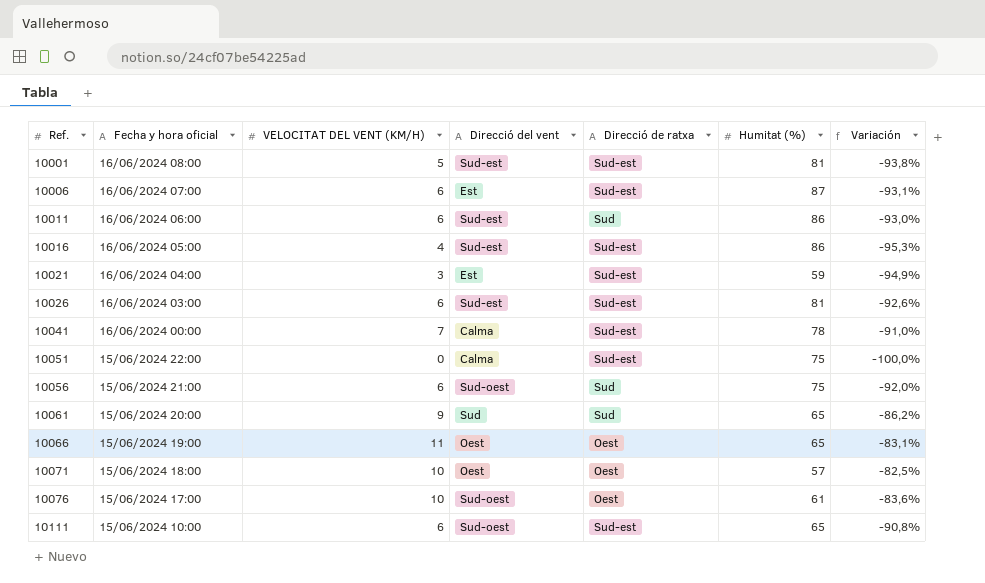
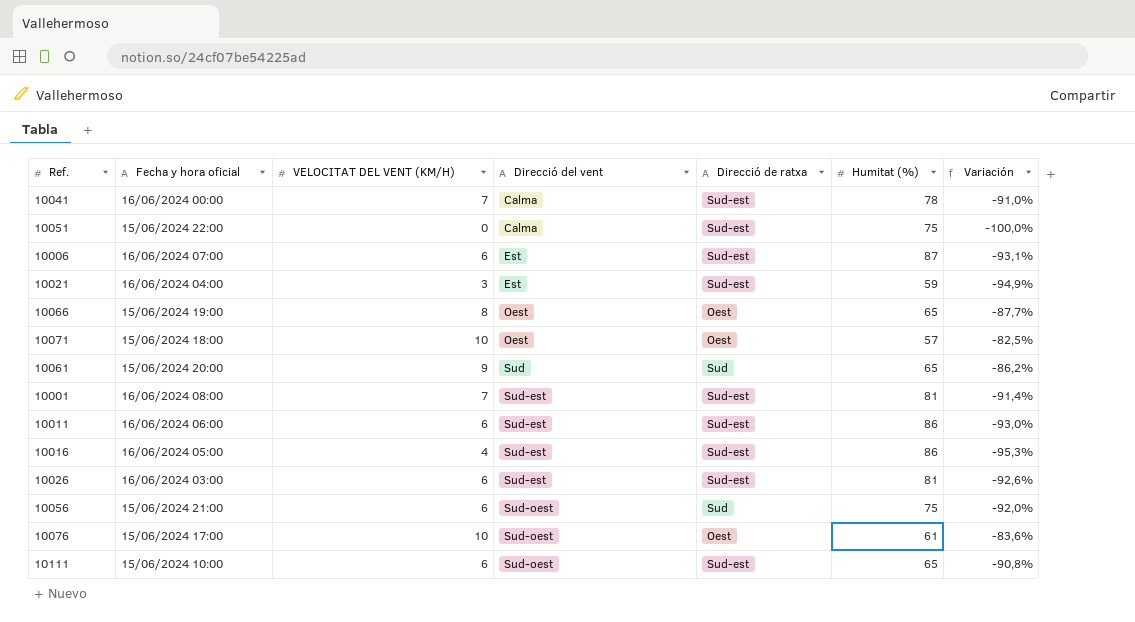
row order: Ref. ascending -> Direcció del vent ascending
10066 | VELOCITAT DEL VENT (KM/H): 11 -> 8
10066 | Variación: -83,1% -> -87,7%
10001 | VELOCITAT DEL VENT (KM/H): 5 -> 7
10001 | Variación: -93,8% -> -91,4%
10011 | Direcció de ratxa: Sud -> Sud-est

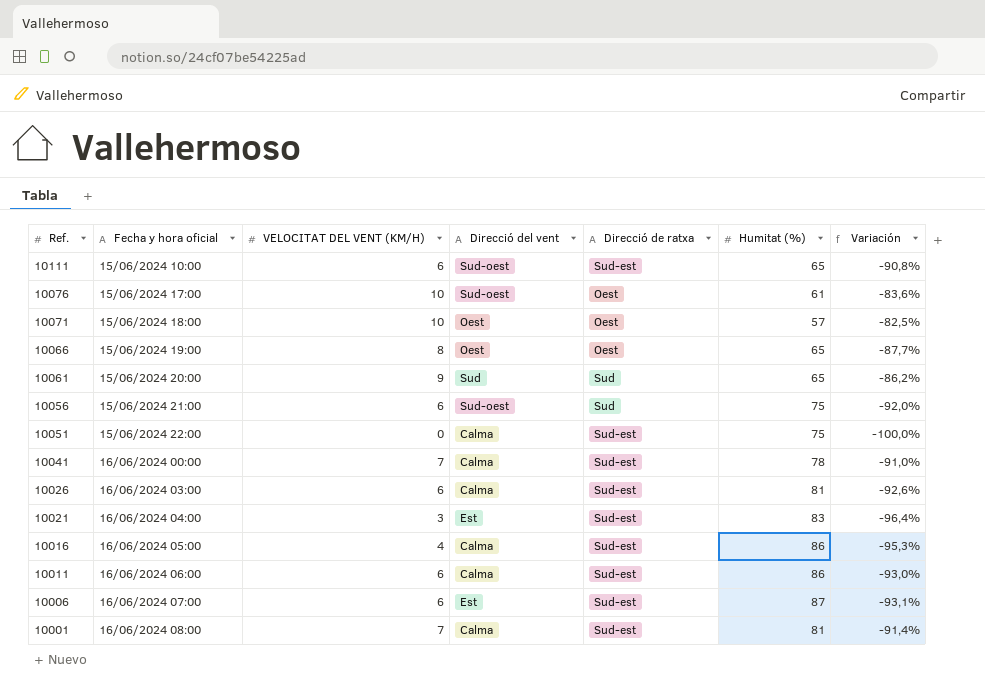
row order: Direcció del vent ascending -> Ref. descending
10026 | Direcció del vent: Sud-est -> Calma
10021 | Humitat (%): 59 -> 83
10021 | Variación: -94,9% -> -96,4%
10016 | Direcció del vent: Sud-est -> Calma
10011 | Direcció del vent: Sud-est -> Calma
10001 | Direcció del vent: Sud-est -> Calma

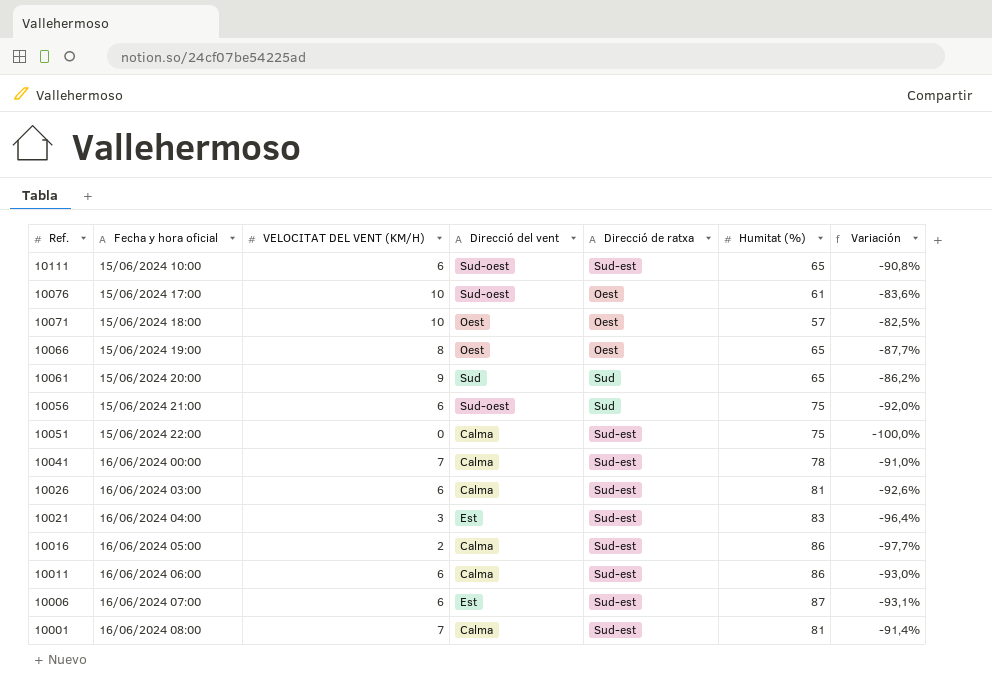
10016 | VELOCITAT DEL VENT (KM/H): 4 -> 2
10016 | Variación: -95,3% -> -97,7%

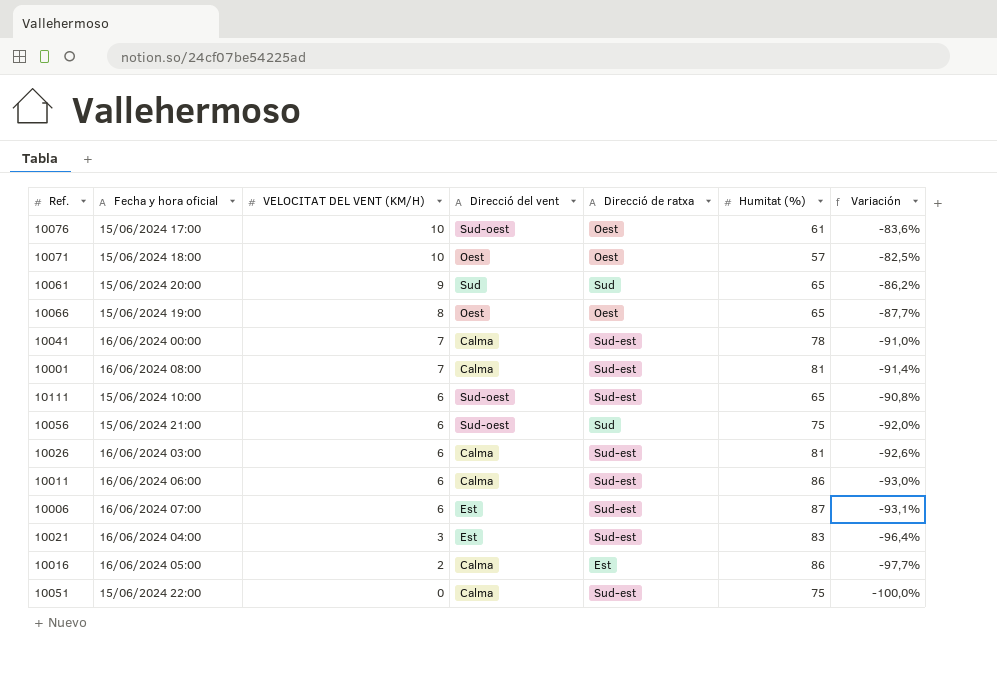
row order: Ref. descending -> VELOCITAT DEL VENT (KM/H) descending
10016 | Direcció de ratxa: Sud-est -> Est

